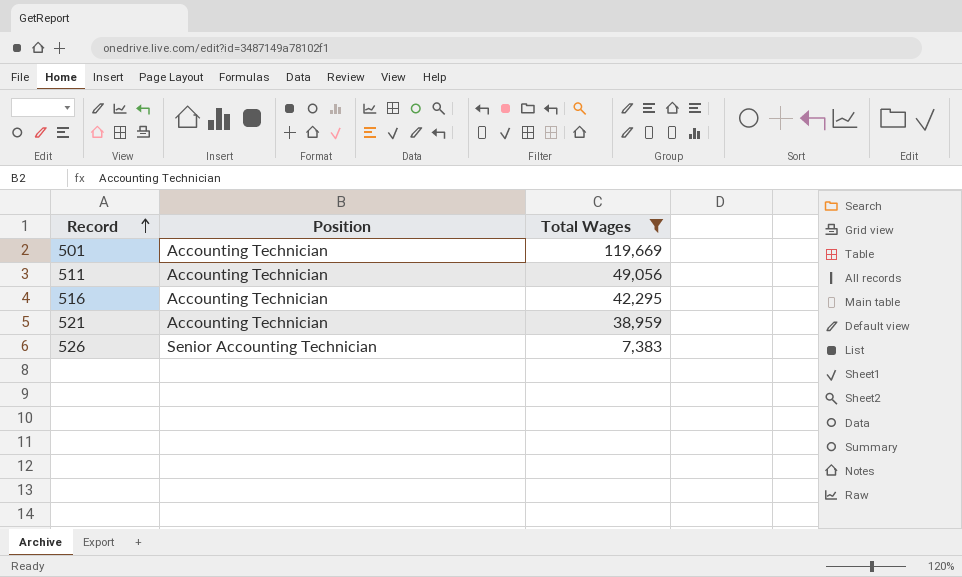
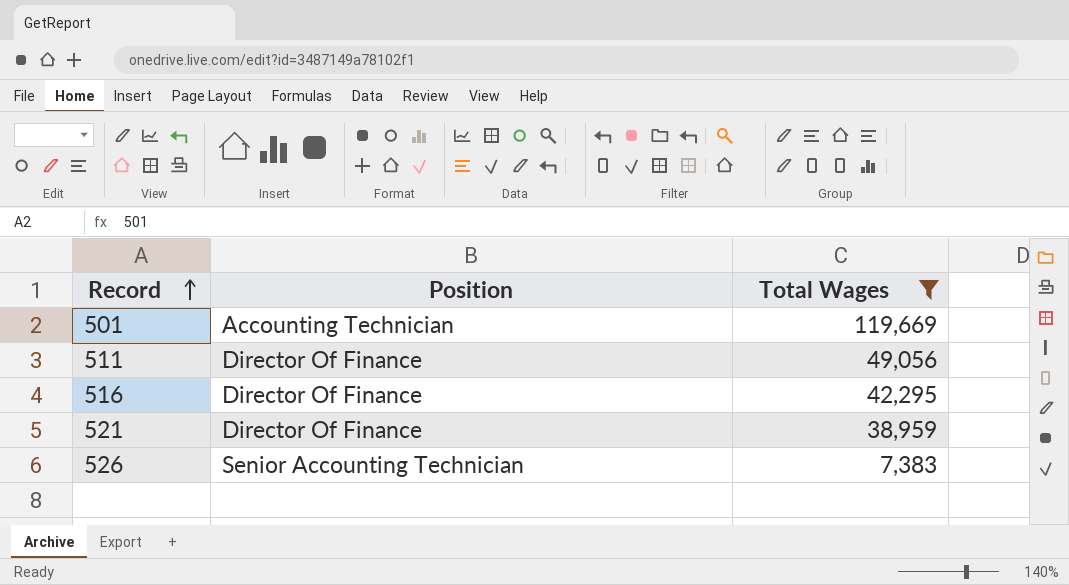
511 | Position: Accounting Technician -> Director Of Finance
516 | Position: Accounting Technician -> Director Of Finance
521 | Position: Accounting Technician -> Director Of Finance

